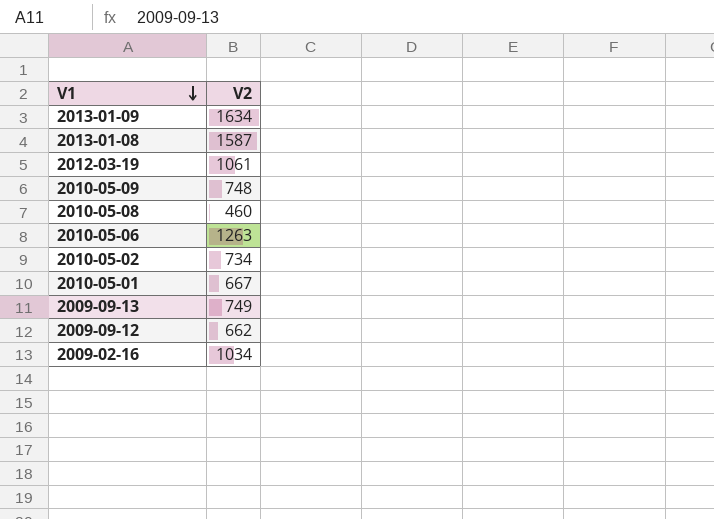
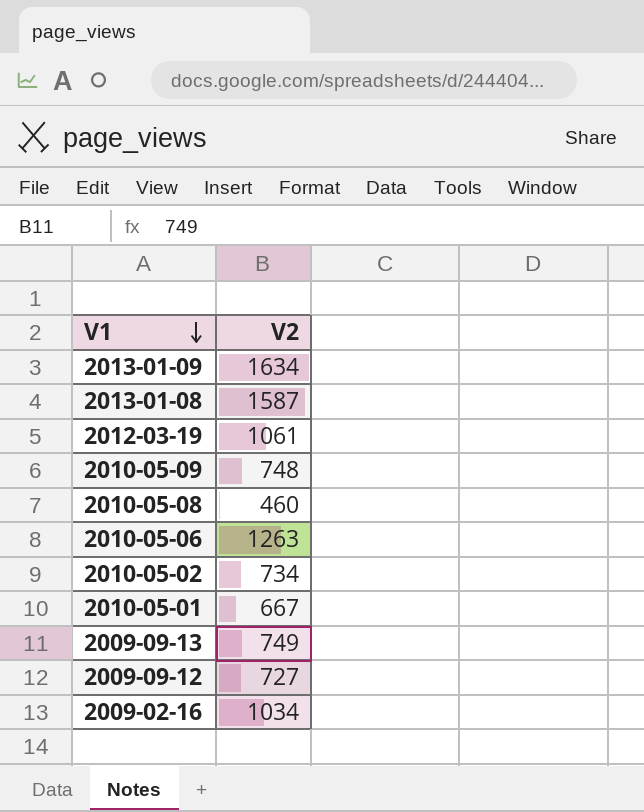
2009-09-12 | V2: 662 -> 727

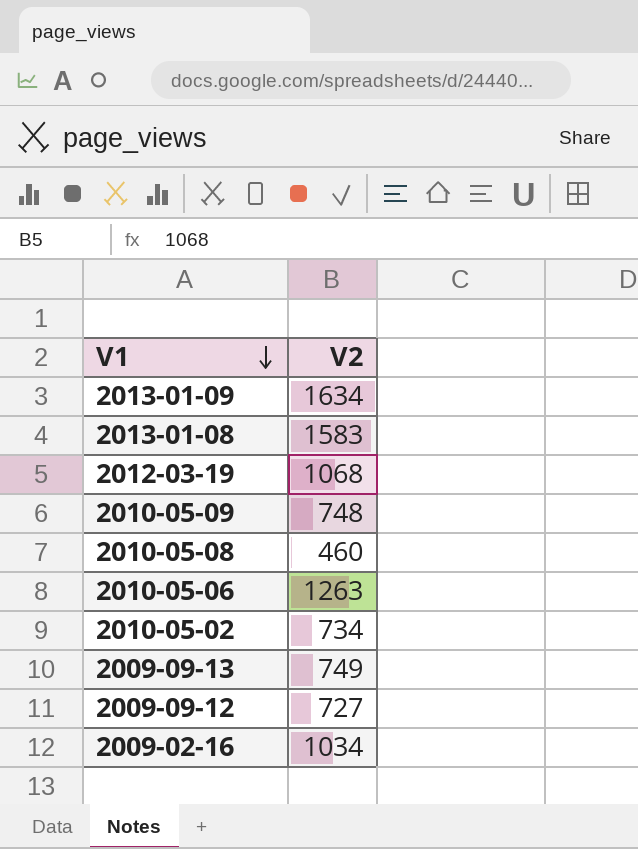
row 2010-05-01: 667 -> none
2013-01-08 | V2: 1587 -> 1583
2012-03-19 | V2: 1061 -> 1068

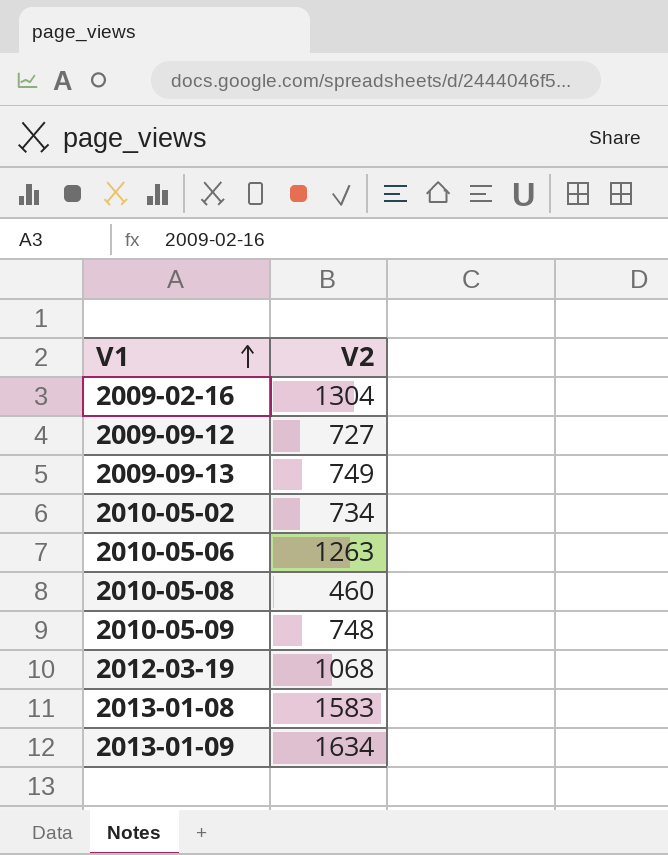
row order: V1 descending -> V1 ascending
2009-02-16 | V2: 1034 -> 1304

